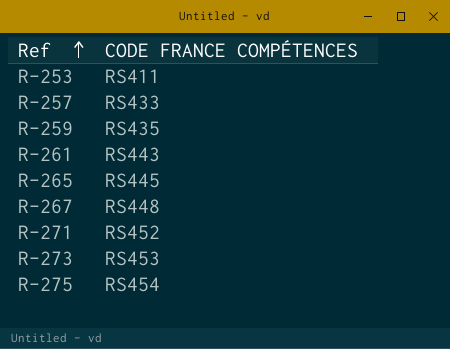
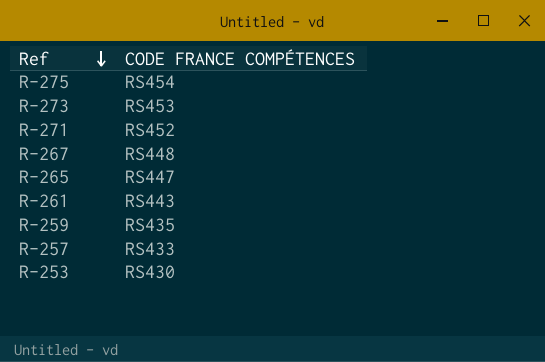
row order: Ref ascending -> Ref descending
R-265 | CODE FRANCE COMPÉTENCES: RS445 -> RS447
R-253 | CODE FRANCE COMPÉTENCES: RS411 -> RS430

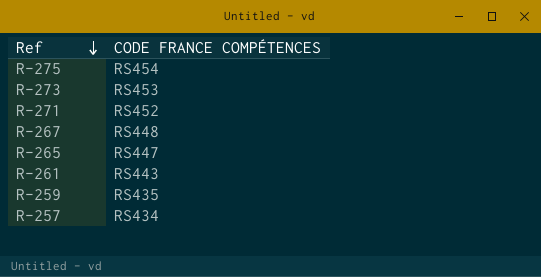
row R-253: RS430 -> none
R-257 | CODE FRANCE COMPÉTENCES: RS433 -> RS434

